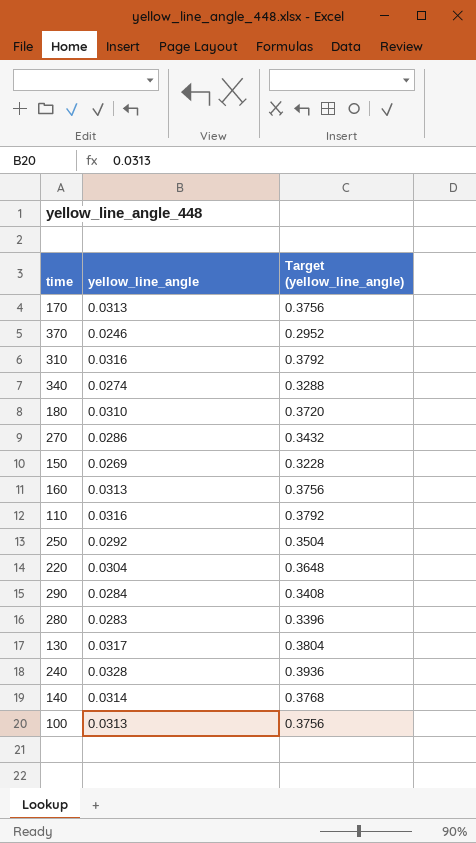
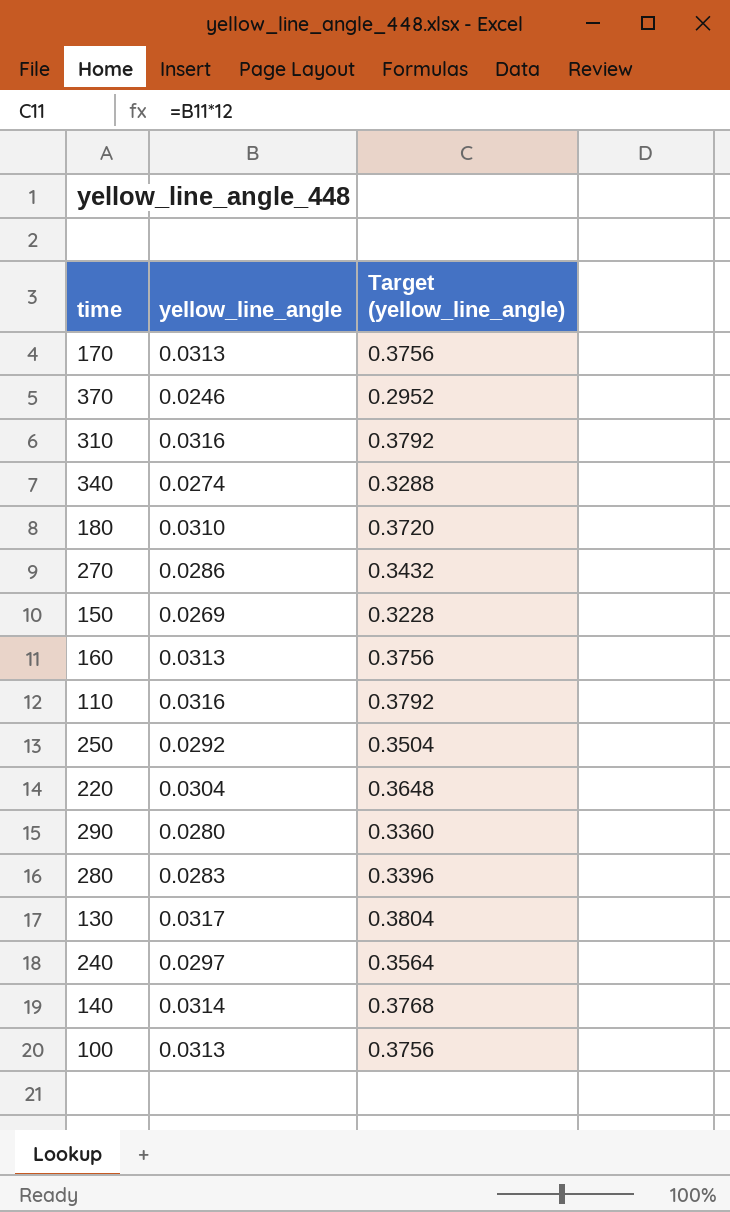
290 | yellow_line_angle: 0.0284 -> 0.0280
290 | Target (yellow_line_angle): 0.3408 -> 0.3360
240 | yellow_line_angle: 0.0328 -> 0.0297
240 | Target (yellow_line_angle): 0.3936 -> 0.3564

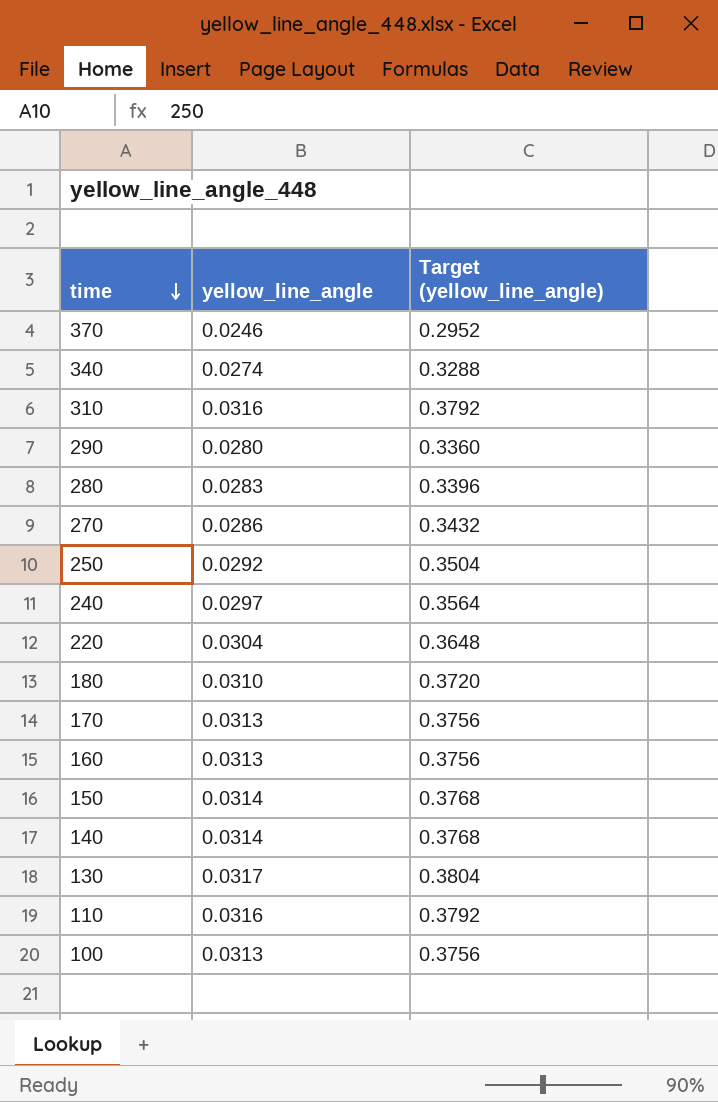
row order: none -> time descending
150 | yellow_line_angle: 0.0269 -> 0.0314
150 | Target (yellow_line_angle): 0.3228 -> 0.3768

